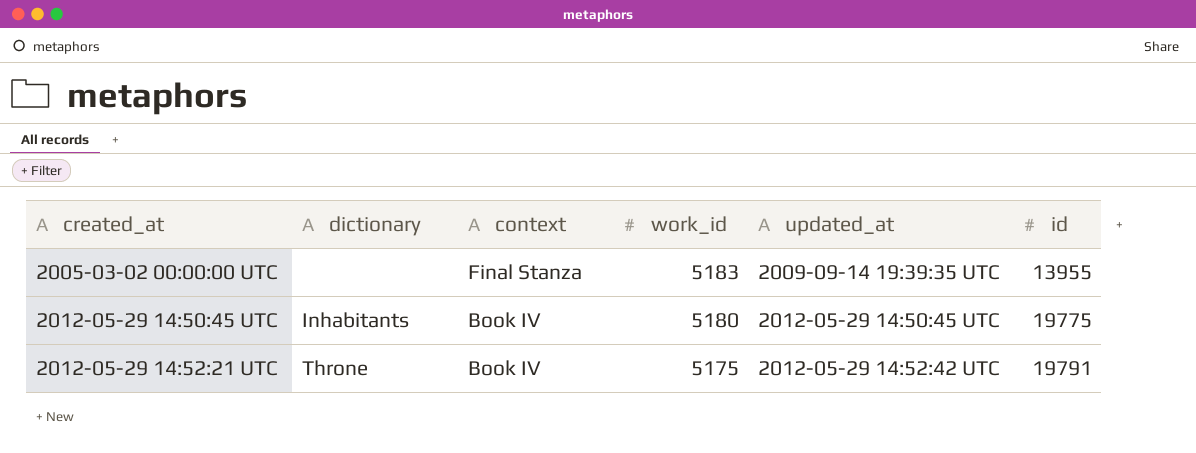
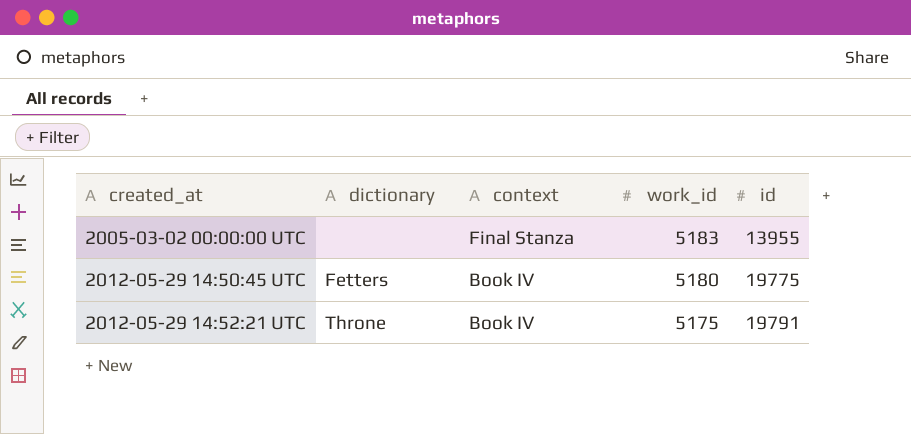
column updated_at | position: 5 -> none
2012-05-29 14:50:45 UTC | dictionary: Inhabitants -> Fetters

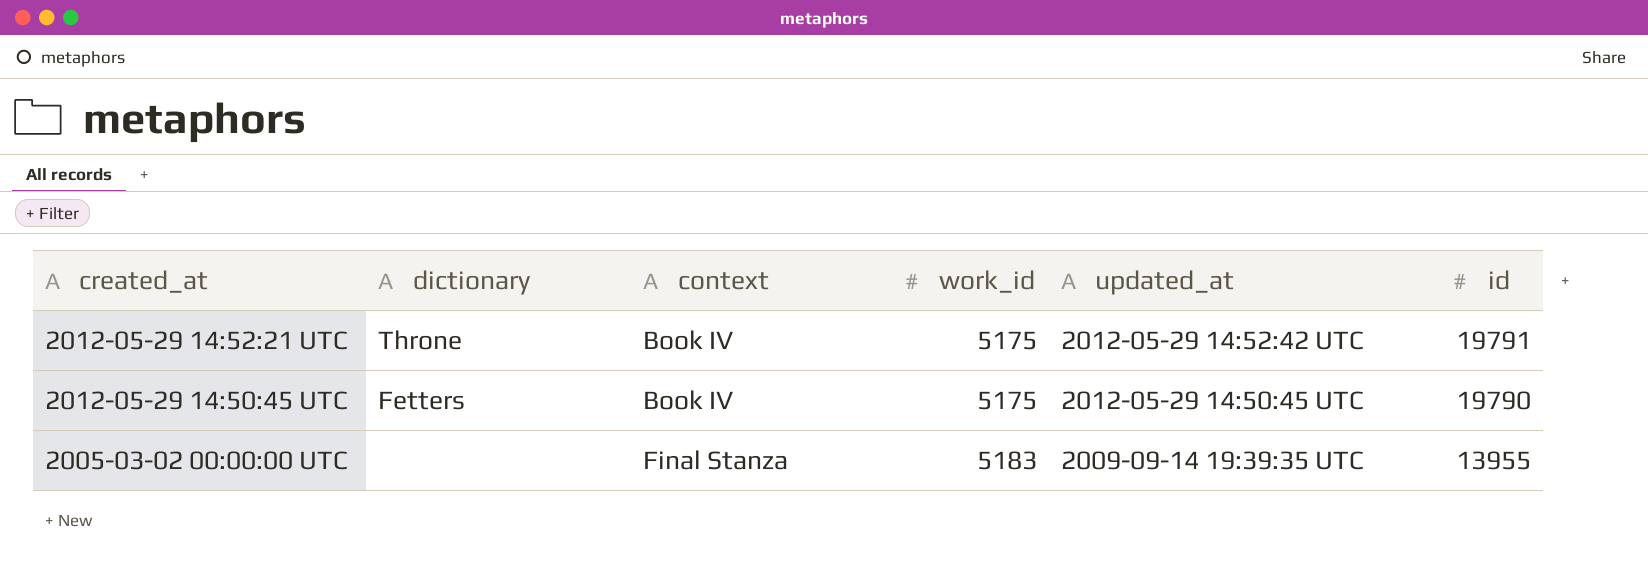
row order: created_at ascending -> created_at descending
column updated_at | position: none -> 5
2012-05-29 14:50:45 UTC | work_id: 5180 -> 5175
2012-05-29 14:50:45 UTC | id: 19775 -> 19790

